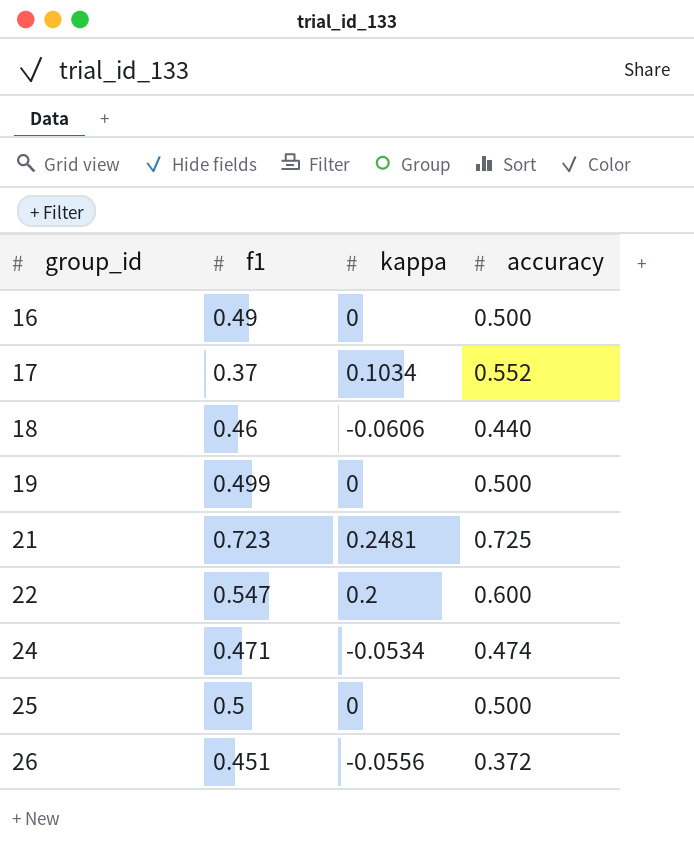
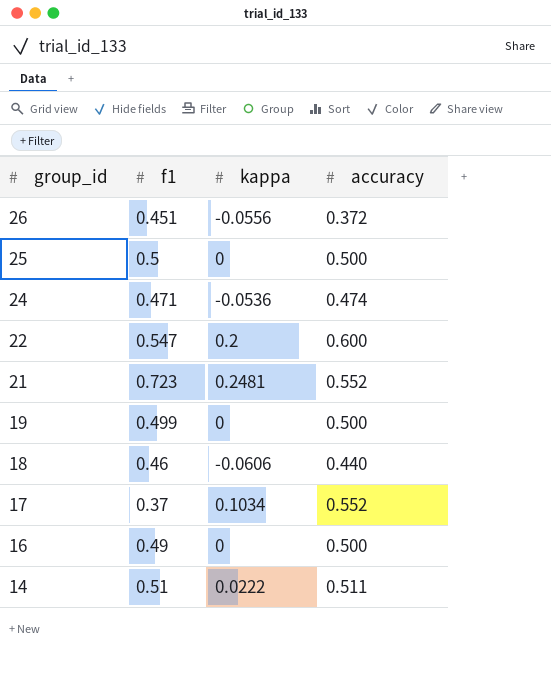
row order: group_id ascending -> group_id descending
24 | kappa: -0.0534 -> -0.0536
21 | accuracy: 0.725 -> 0.552
row 14: none -> 0.51 | 0.0222 | 0.511

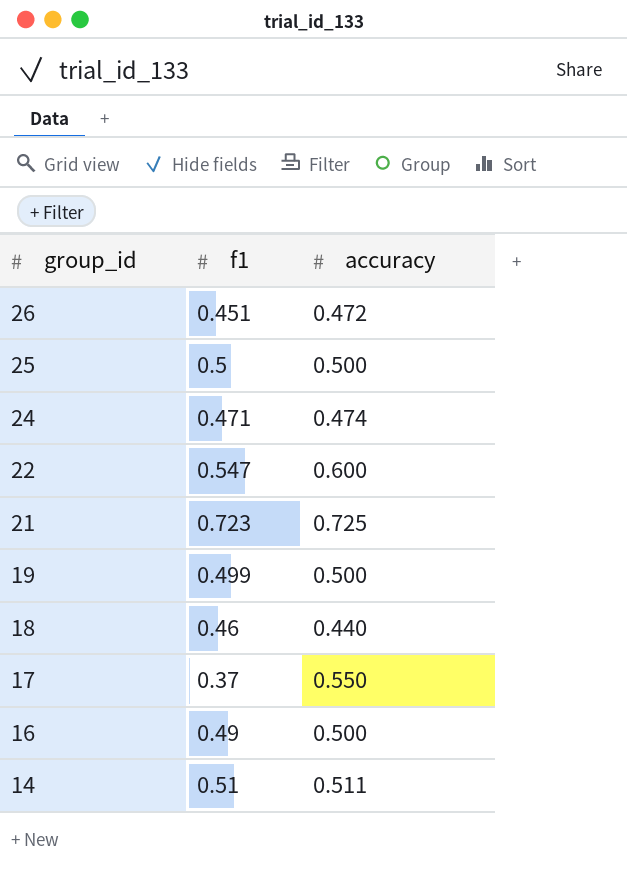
column kappa | position: 3 -> none
26 | accuracy: 0.372 -> 0.472
21 | accuracy: 0.552 -> 0.725
17 | accuracy: 0.552 -> 0.550

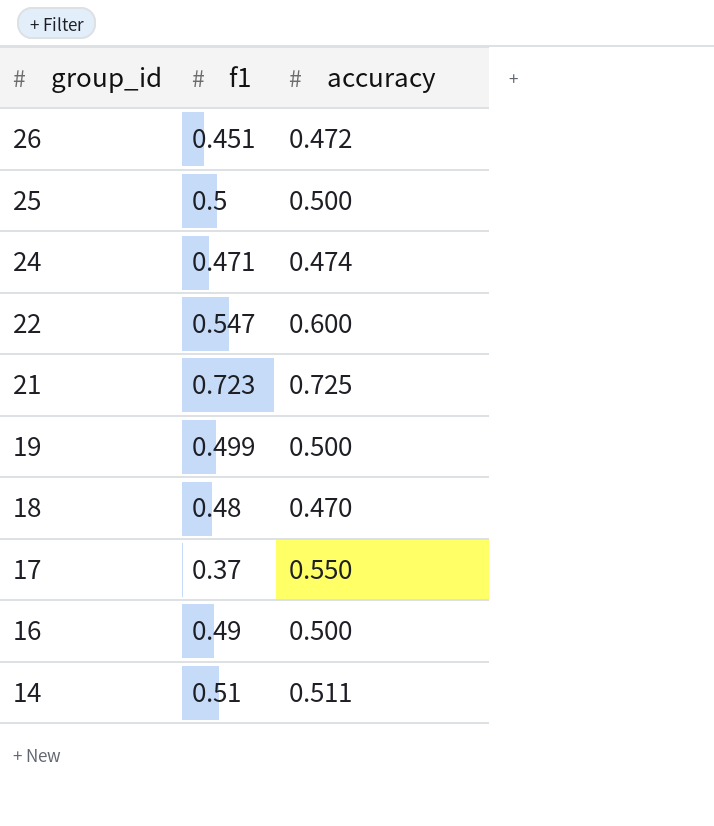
18 | f1: 0.46 -> 0.48
18 | accuracy: 0.440 -> 0.470

